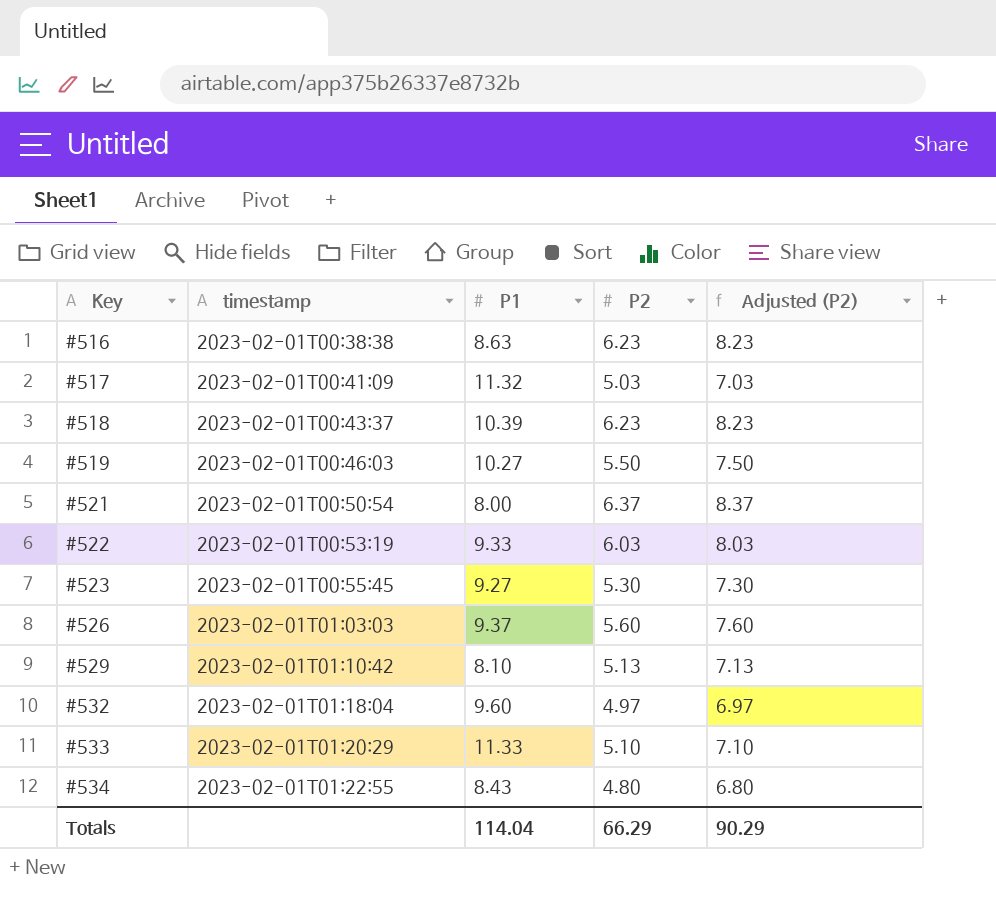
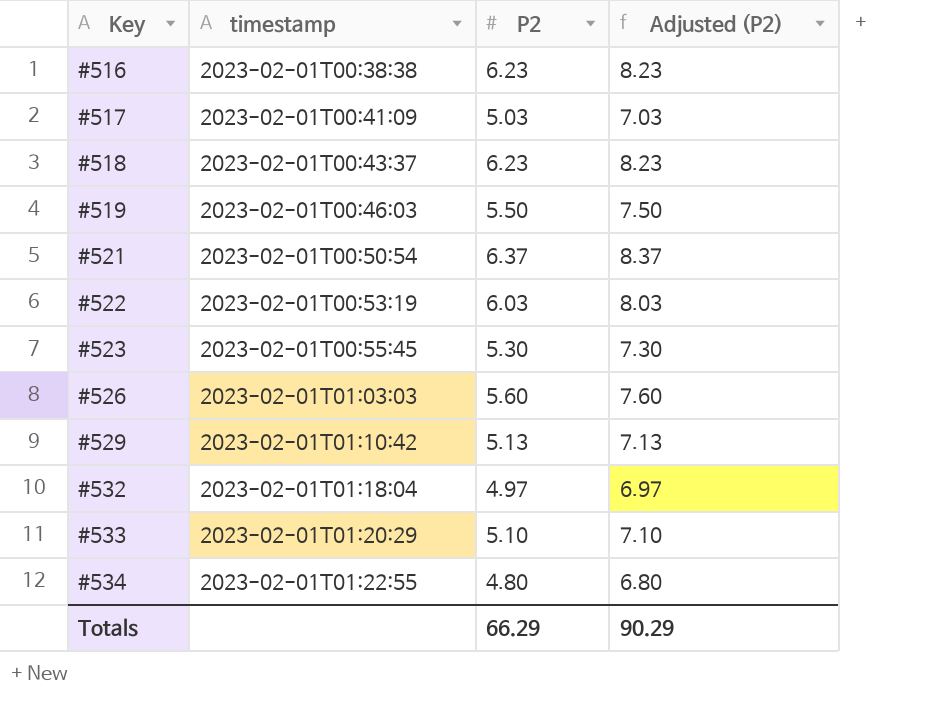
column P1 | position: 3 -> none

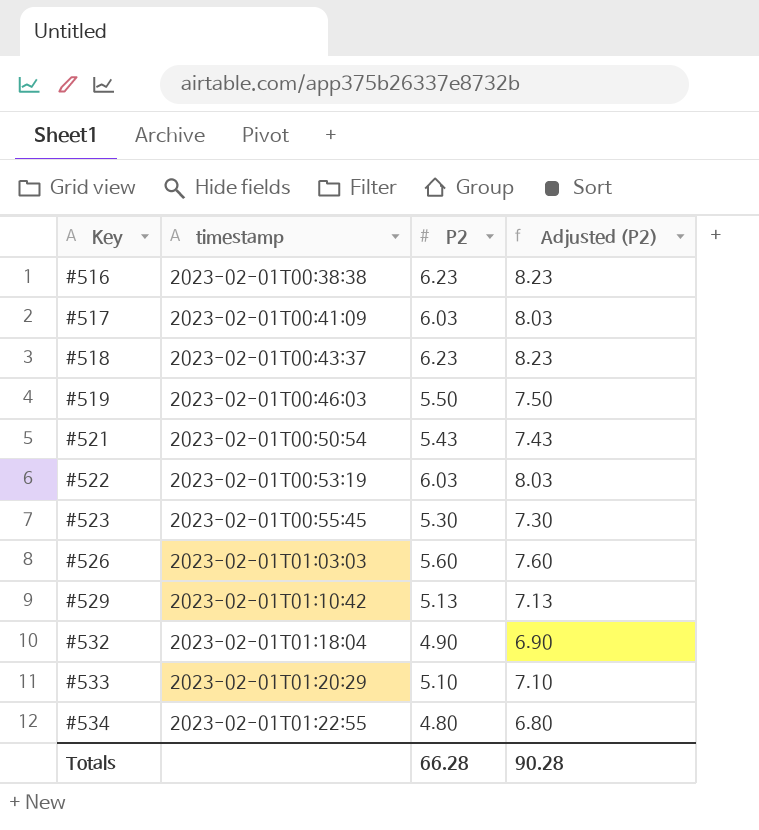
#517 | P2: 5.03 -> 6.03
#517 | Adjusted (P2): 7.03 -> 8.03
#521 | P2: 6.37 -> 5.43
#521 | Adjusted (P2): 8.37 -> 7.43
#532 | P2: 4.97 -> 4.90
#532 | Adjusted (P2): 6.97 -> 6.90
Totals | P2: 66.29 -> 66.28
Totals | Adjusted (P2): 90.29 -> 90.28

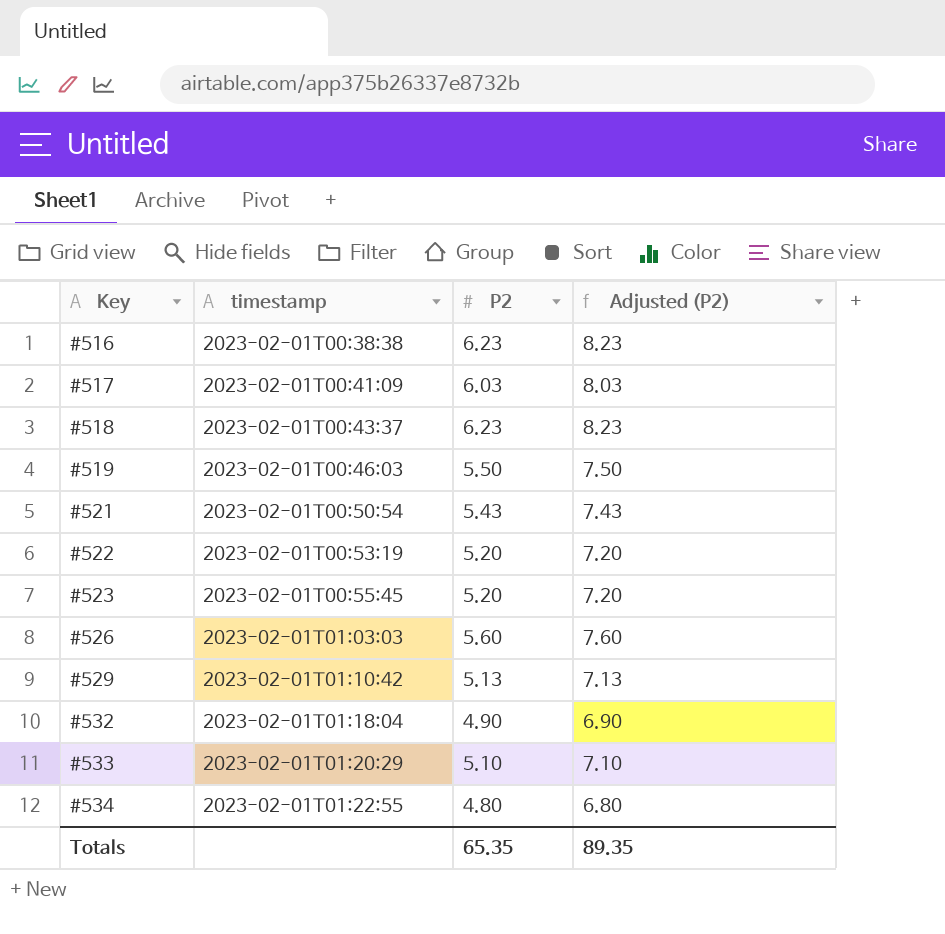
#522 | P2: 6.03 -> 5.20
#522 | Adjusted (P2): 8.03 -> 7.20
#523 | P2: 5.30 -> 5.20
#523 | Adjusted (P2): 7.30 -> 7.20
Totals | P2: 66.28 -> 65.35
Totals | Adjusted (P2): 90.28 -> 89.35

